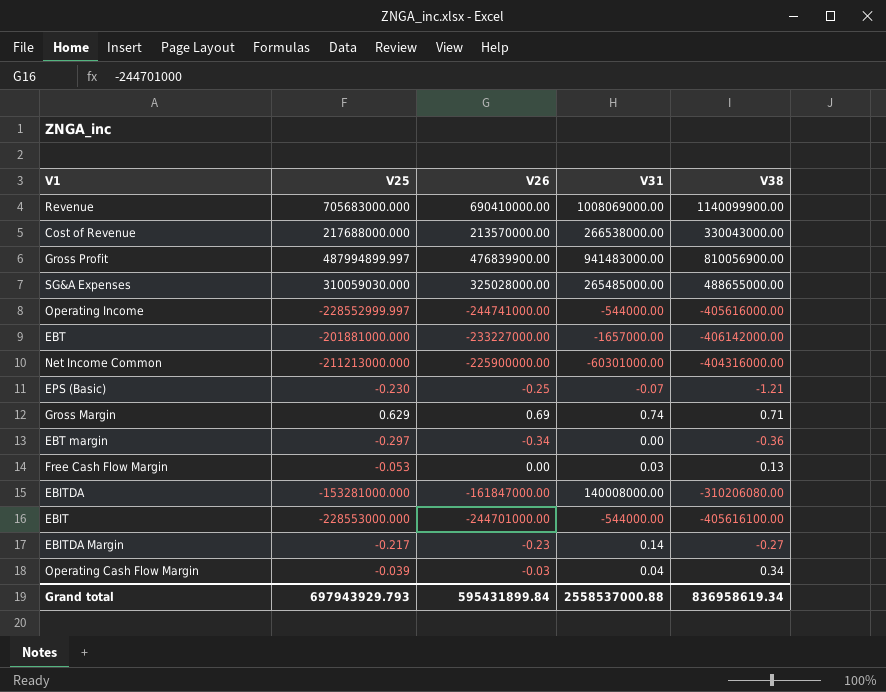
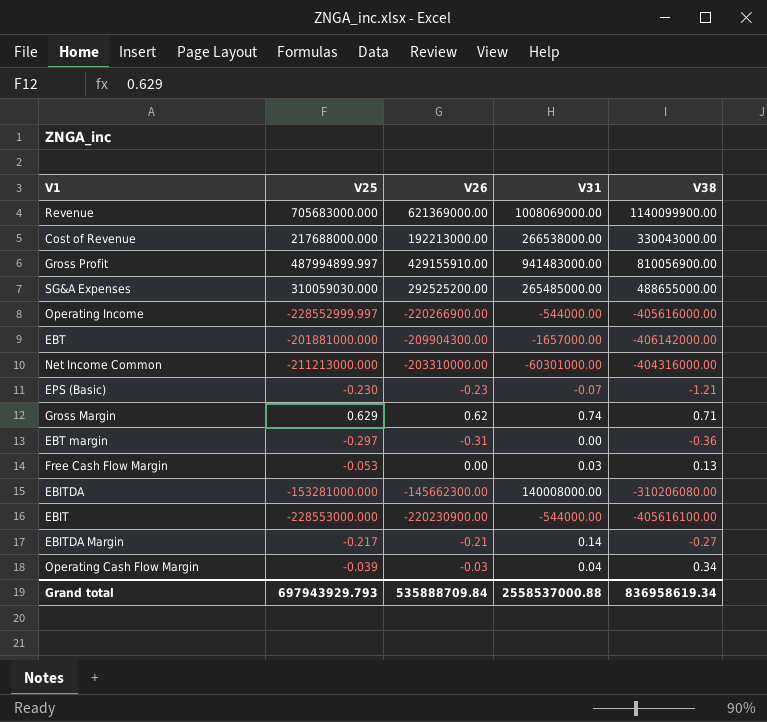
Revenue | V26: 690410000.00 -> 621369000.00
Cost of Revenue | V26: 213570000.00 -> 192213000.00
Gross Profit | V26: 476839900.00 -> 429155910.00
SG&A Expenses | V26: 325028000.00 -> 292525200.00
Operating Income | V26: -244741000.00 -> -220266900.00
EBT | V26: -233227000.00 -> -209904300.00
Net Income Common | V26: -225900000.00 -> -203310000.00
EPS (Basic) | V26: -0.25 -> -0.23
Gross Margin | V26: 0.69 -> 0.62
EBT margin | V26: -0.34 -> -0.31
EBITDA | V26: -161847000.00 -> -145662300.00
EBIT | V26: -244701000.00 -> -220230900.00
EBITDA Margin | V26: -0.23 -> -0.21
Grand total | V26: 595431899.84 -> 535888709.84

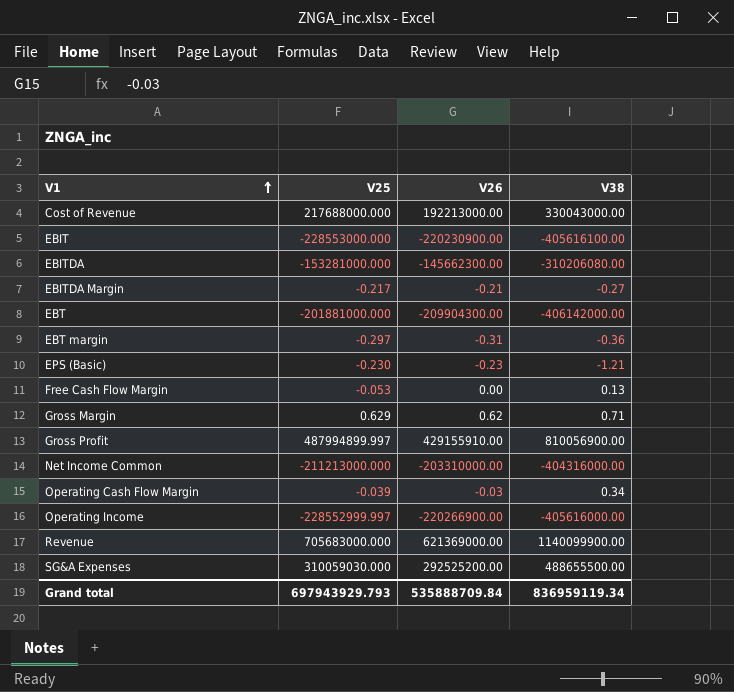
row order: none -> V1 ascending
column V31 | position: 4 -> none
SG&A Expenses | V38: 488655000.00 -> 488655500.00
Grand total | V38: 836958619.34 -> 836959119.34

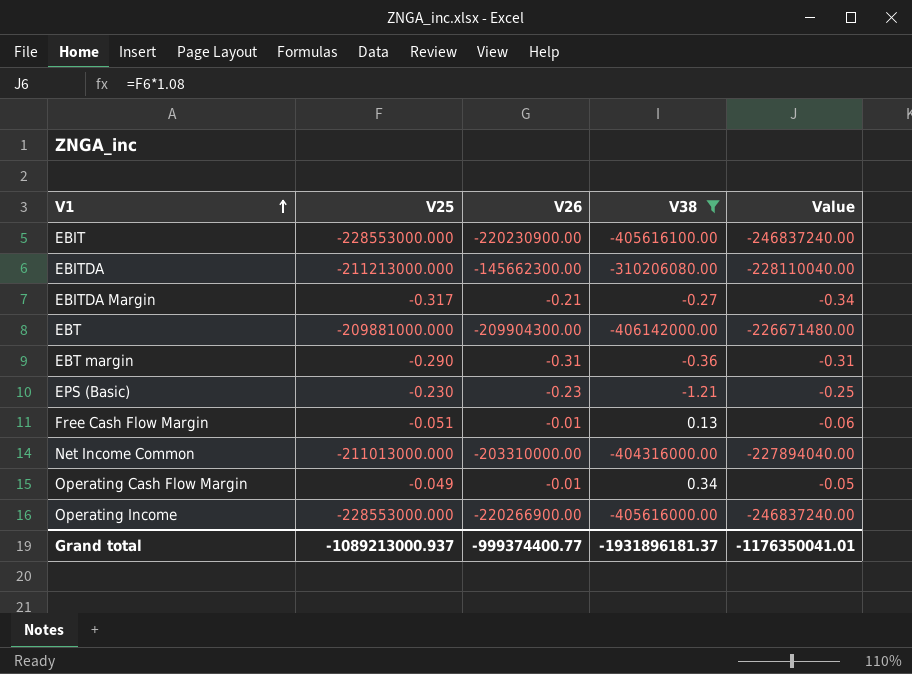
filter: none -> V38 <= 0.34
column Value | formula: none -> [V25] * 1.08
EBITDA | V25: -153281000.000 -> -211213000.000
EBITDA Margin | V25: -0.217 -> -0.317
EBT | V25: -201881000.000 -> -209881000.000
EBT margin | V25: -0.297 -> -0.290
Free Cash Flow Margin | V25: -0.053 -> -0.051
Free Cash Flow Margin | V26: 0.00 -> -0.01
Net Income Common | V25: -211213000.000 -> -211013000.000
Operating Cash Flow Margin | V25: -0.039 -> -0.049
Operating Cash Flow Margin | V26: -0.03 -> -0.01
Operating Income | V25: -228552999.997 -> -228553000.000
Grand total | V25: 697943929.793 -> -1089213000.937
Grand total | V26: 535888709.84 -> -999374400.77
Grand total | V38: 836959119.34 -> -1931896181.37

